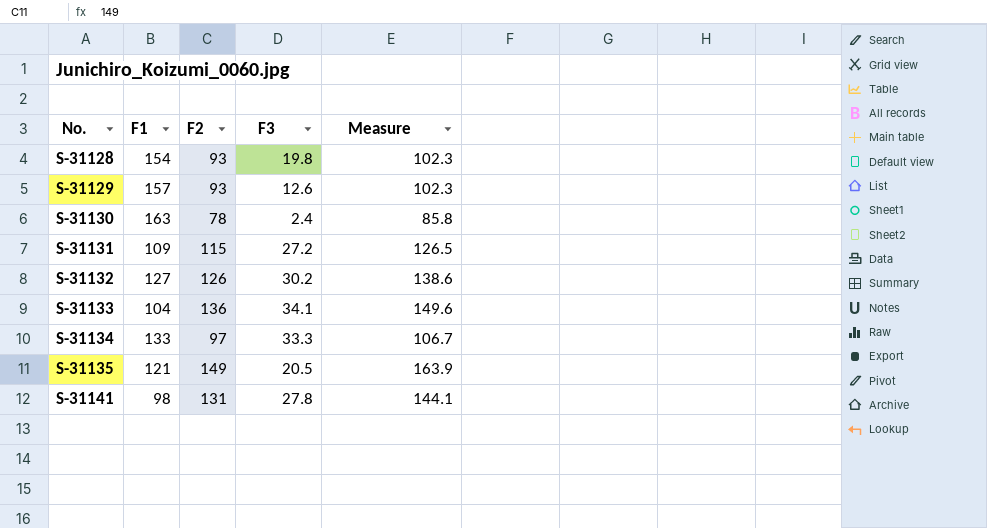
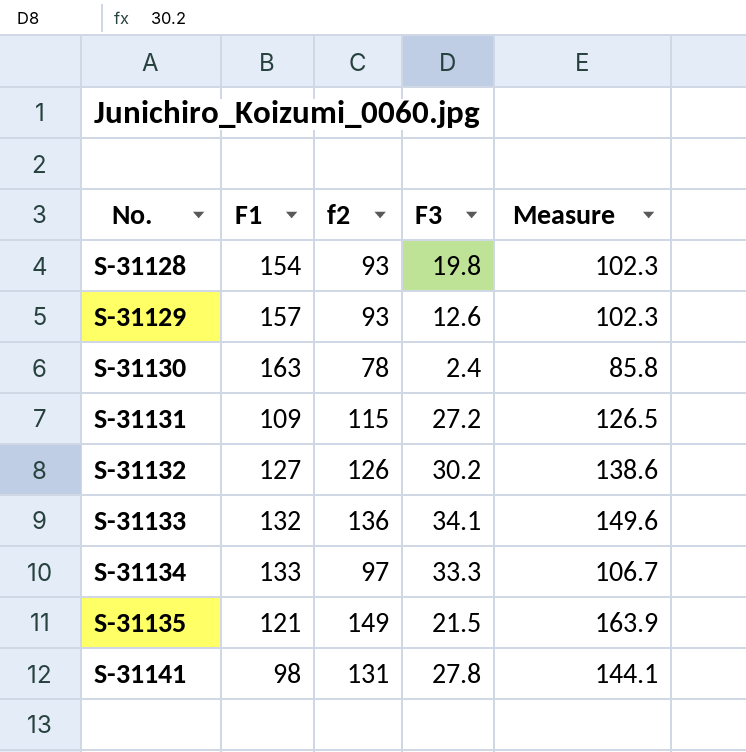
column name: F2 -> f2
S-31133 | F1: 104 -> 132
S-31135 | F3: 20.5 -> 21.5

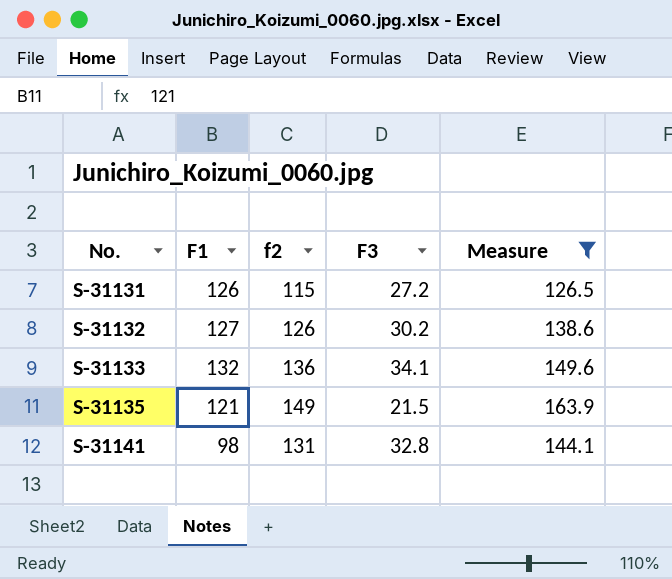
filter: none -> Measure >= 126.5
S-31131 | F1: 109 -> 126
S-31141 | F3: 27.8 -> 32.8

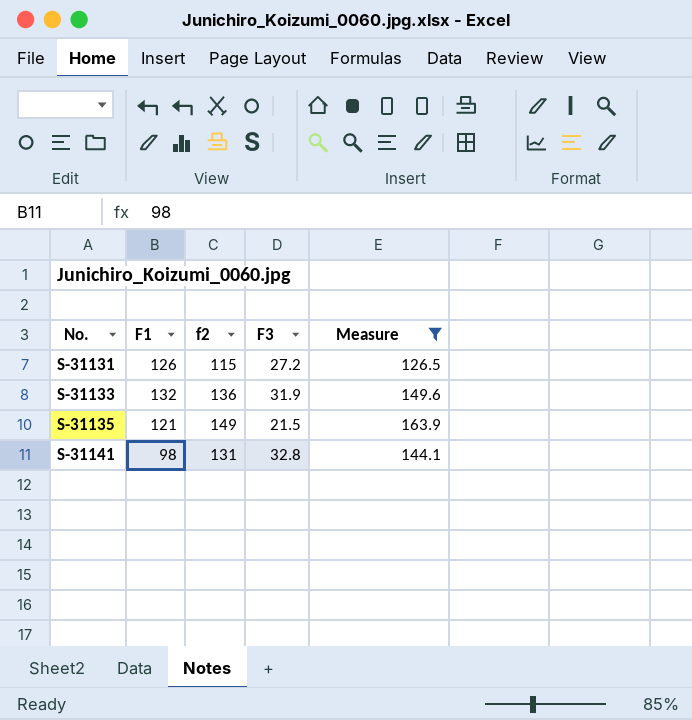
row S-31132: 127 | 126 | 30.2 | 138.6 -> none
S-31133 | F3: 34.1 -> 31.9

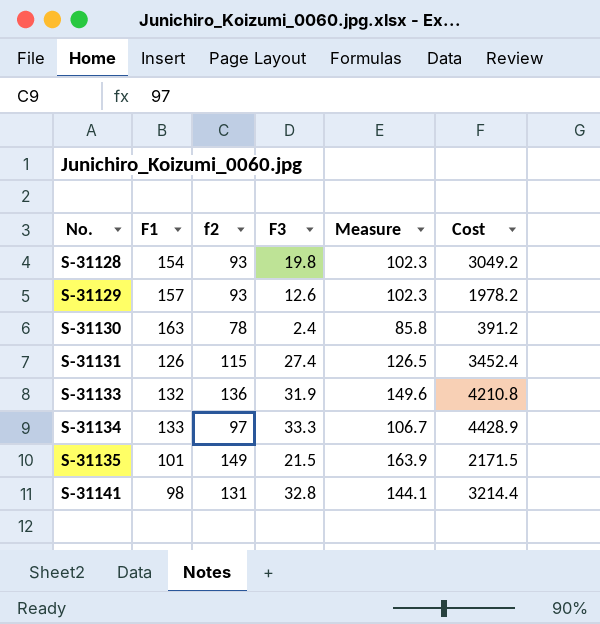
filter: Measure >= 126.5 -> none
column Cost | formula: none -> [F1] * [F3]
S-31131 | F3: 27.2 -> 27.4
S-31135 | F1: 121 -> 101

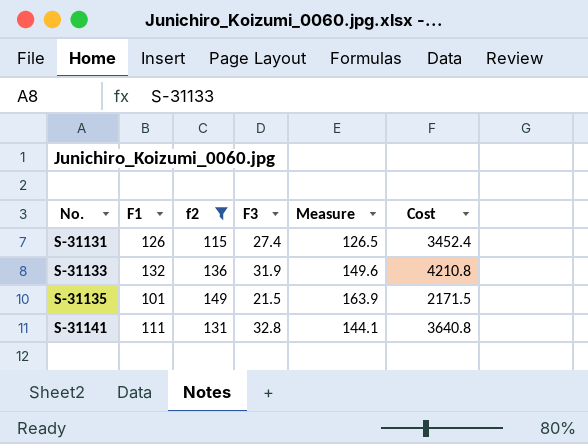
filter: none -> f2 >= 115
S-31141 | F1: 98 -> 111
S-31141 | Cost: 3214.4 -> 3640.8

